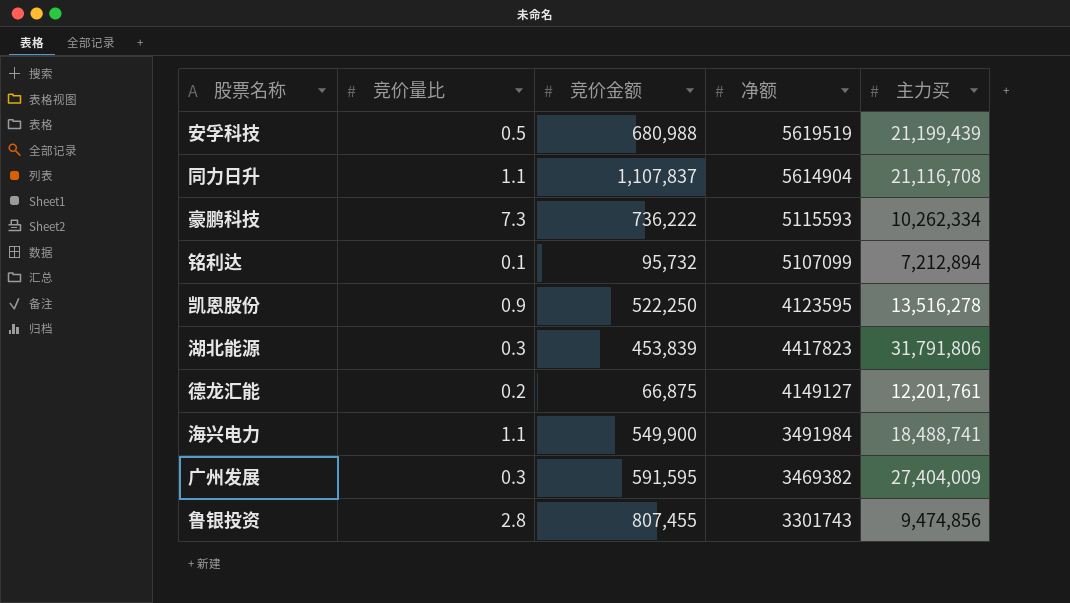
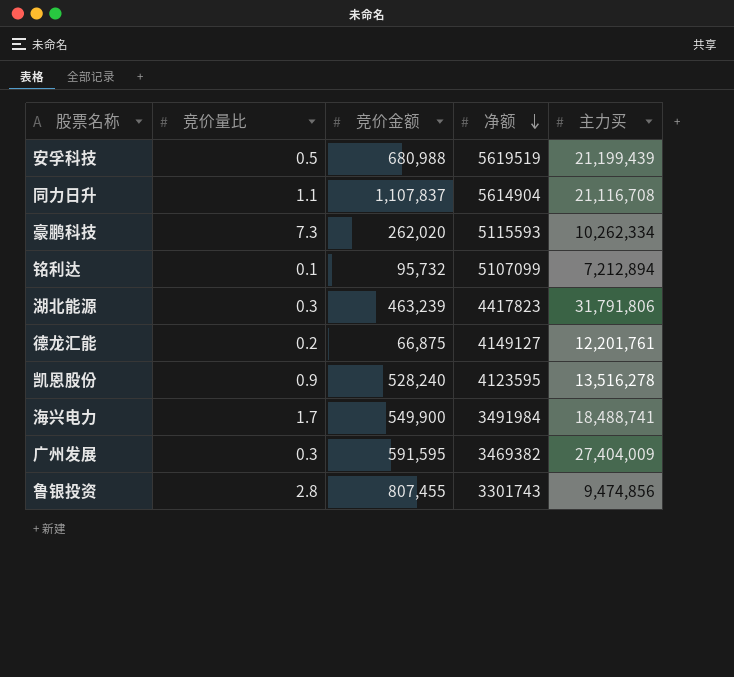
row order: none -> 净额 descending
豪鹏科技 | 竞价金额: 736,222 -> 262,020
湖北能源 | 竞价金额: 453,839 -> 463,239
凯恩股份 | 竞价金额: 522,250 -> 528,240
海兴电力 | 竞价量比: 1.1 -> 1.7

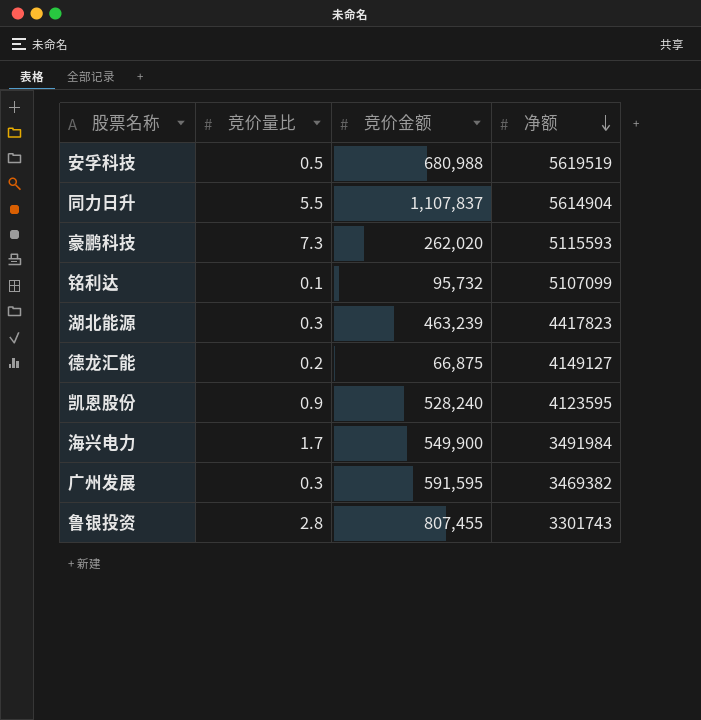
column 主力买 | position: 5 -> none
同力日升 | 竞价量比: 1.1 -> 5.5

